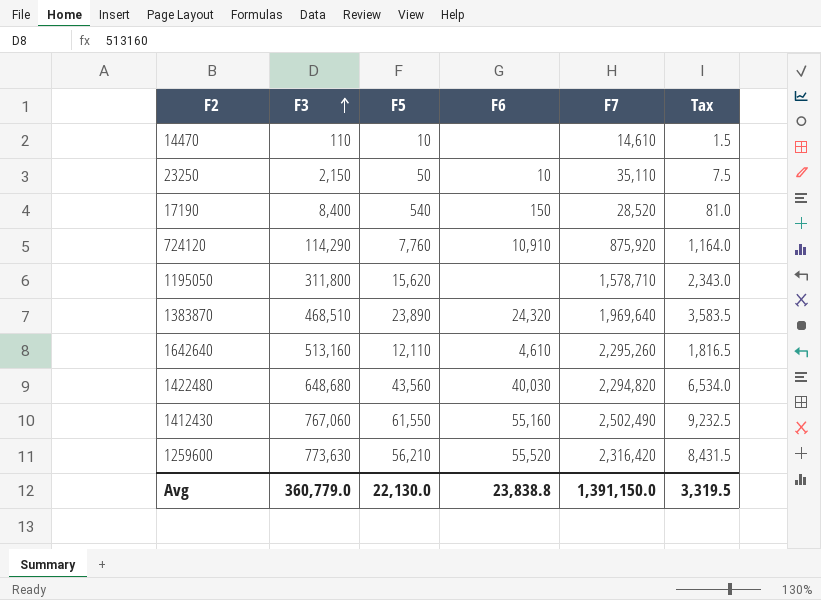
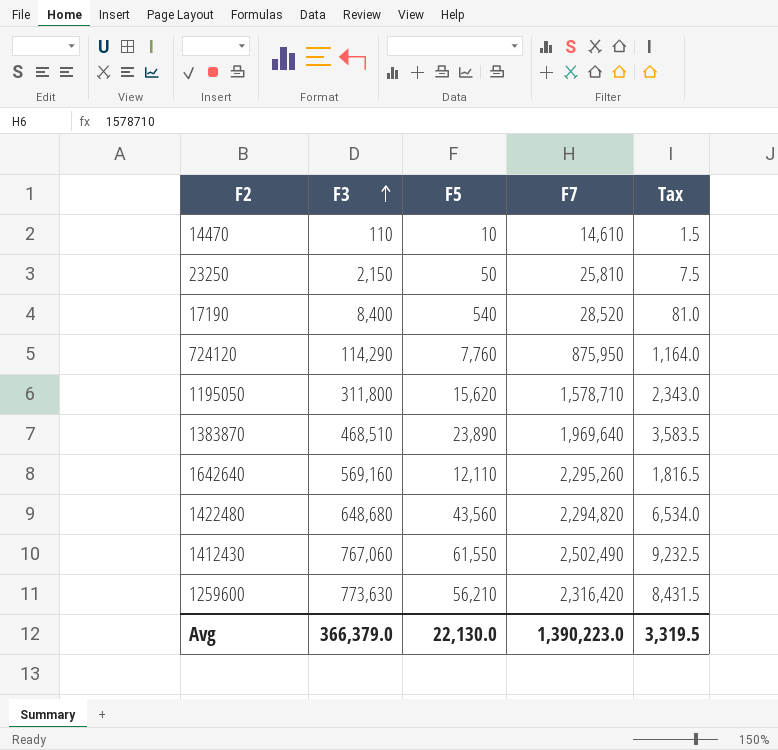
column F6 | position: 4 -> none
23250 | F7: 35,110 -> 25,810
724120 | F7: 875,920 -> 875,950
1642640 | F3: 513,160 -> 569,160
Avg | F3: 360,779.0 -> 366,379.0
Avg | F7: 1,391,150.0 -> 1,390,223.0

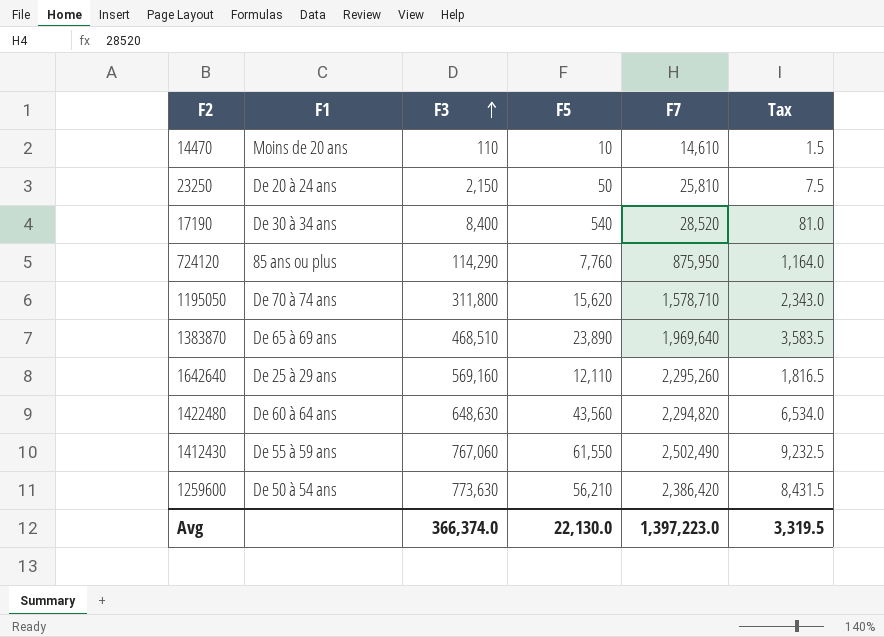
column F1 | position: none -> 2
1422480 | F3: 648,680 -> 648,630
1259600 | F7: 2,316,420 -> 2,386,420
Avg | F3: 366,379.0 -> 366,374.0
Avg | F7: 1,390,223.0 -> 1,397,223.0

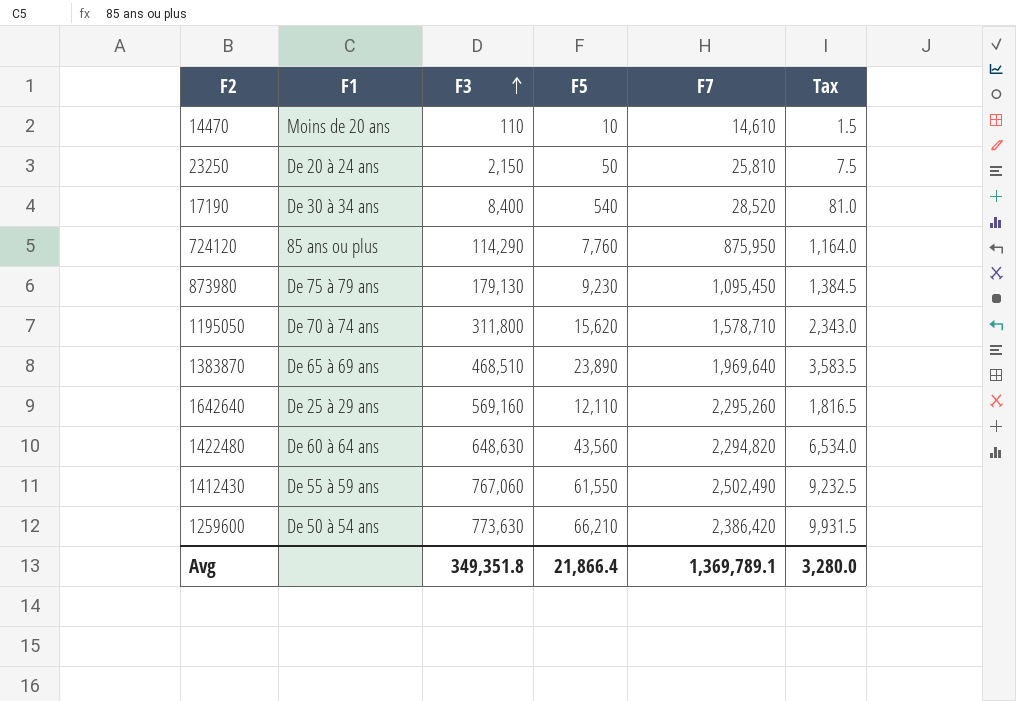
row 873980: none -> De 75 à 79 ans | 179,130 | 9,230 | 1,095,450 | 1,384.5
1259600 | F5: 56,210 -> 66,210
1259600 | Tax: 8,431.5 -> 9,931.5
Avg | F3: 366,374.0 -> 349,351.8
Avg | F5: 22,130.0 -> 21,866.4
Avg | F7: 1,397,223.0 -> 1,369,789.1
Avg | Tax: 3,319.5 -> 3,280.0

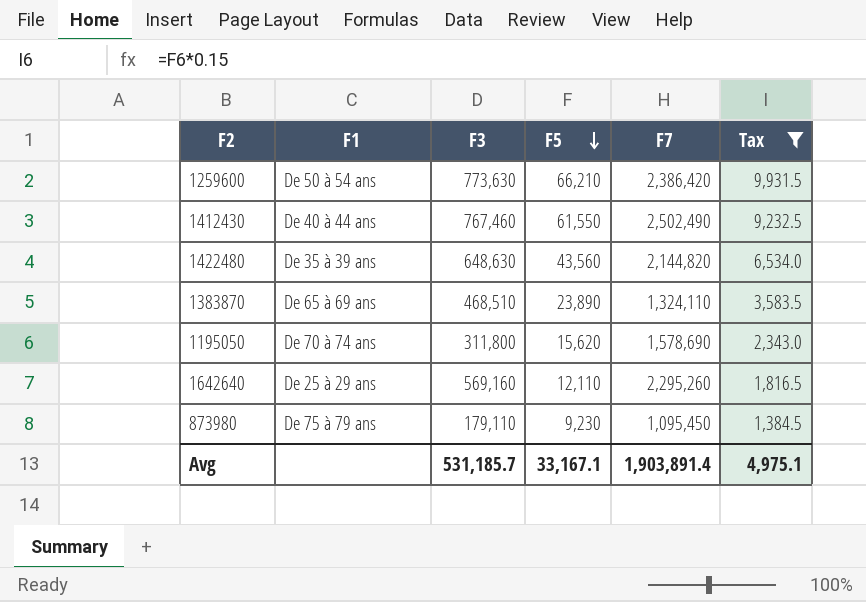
filter: none -> Tax >= 1,384.5
row order: F3 ascending -> F5 descending
1412430 | F1: De 55 à 59 ans -> De 40 à 44 ans
1412430 | F3: 767,060 -> 767,460
1422480 | F1: De 60 à 64 ans -> De 35 à 39 ans
1422480 | F7: 2,294,820 -> 2,144,820
1383870 | F7: 1,969,640 -> 1,324,110
1195050 | F7: 1,578,710 -> 1,578,690
873980 | F3: 179,130 -> 179,110
Avg | F3: 349,351.8 -> 531,185.7
Avg | F5: 21,866.4 -> 33,167.1
Avg | F7: 1,369,789.1 -> 1,903,891.4
Avg | Tax: 3,280.0 -> 4,975.1

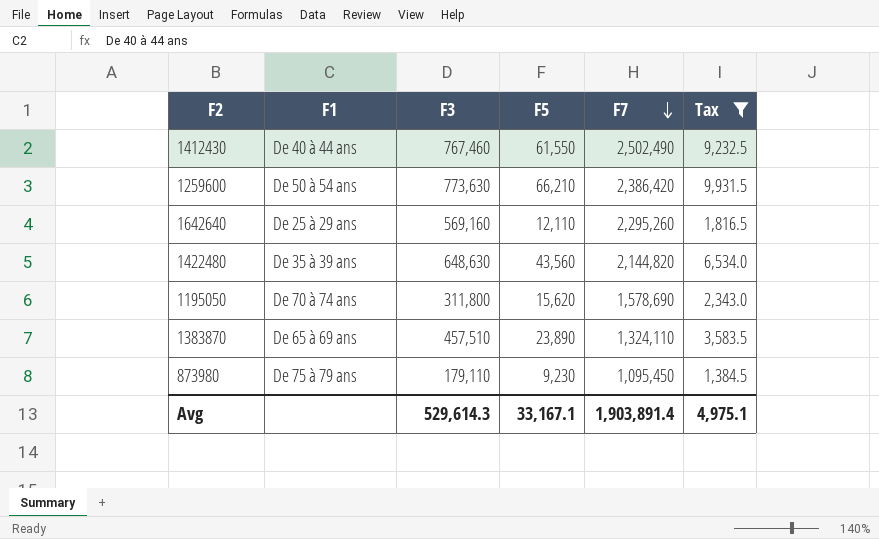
row order: F5 descending -> F7 descending
1383870 | F3: 468,510 -> 457,510
Avg | F3: 531,185.7 -> 529,614.3

